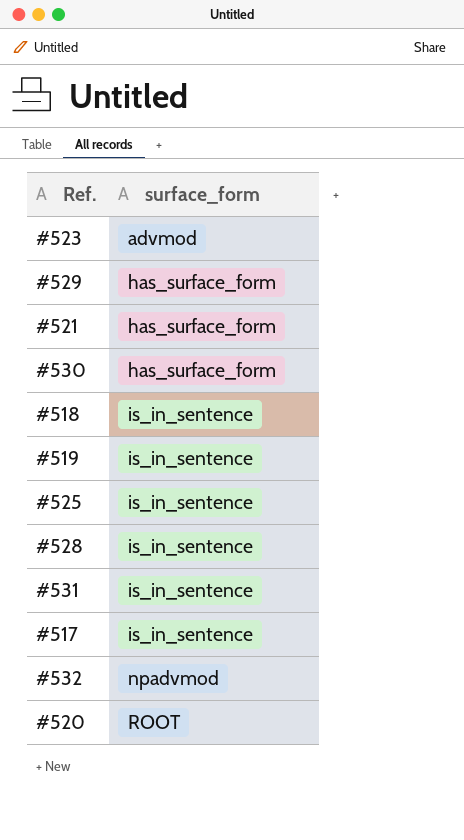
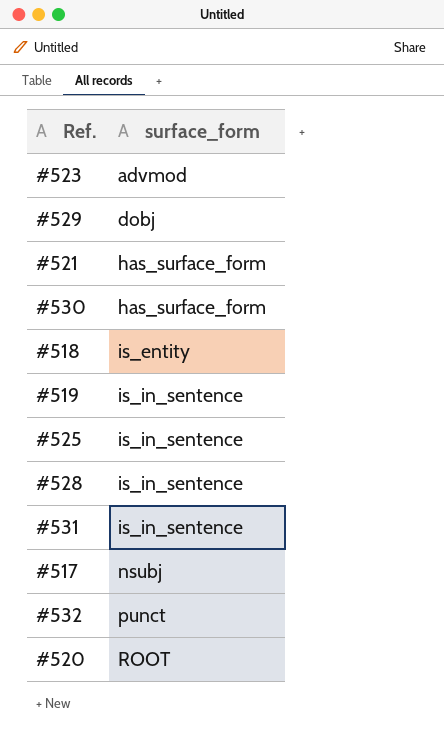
#529 | surface_form: has_surface_form -> dobj
#518 | surface_form: is_in_sentence -> is_entity
#517 | surface_form: is_in_sentence -> nsubj
#532 | surface_form: npadvmod -> punct

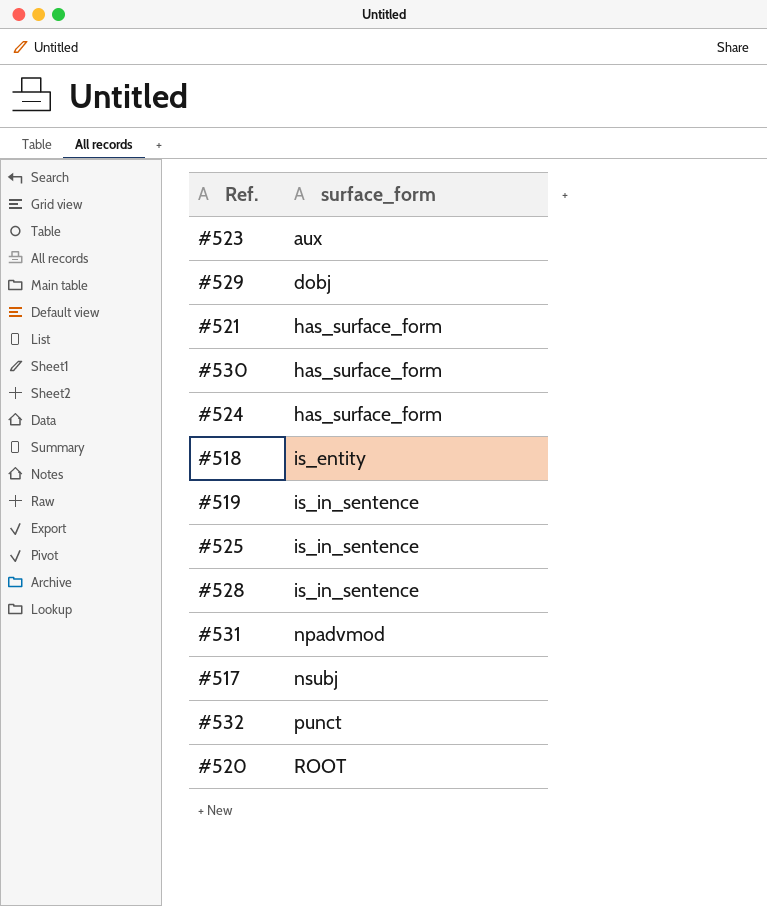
#523 | surface_form: advmod -> aux
row #524: none -> has_surface_form
#531 | surface_form: is_in_sentence -> npadvmod

